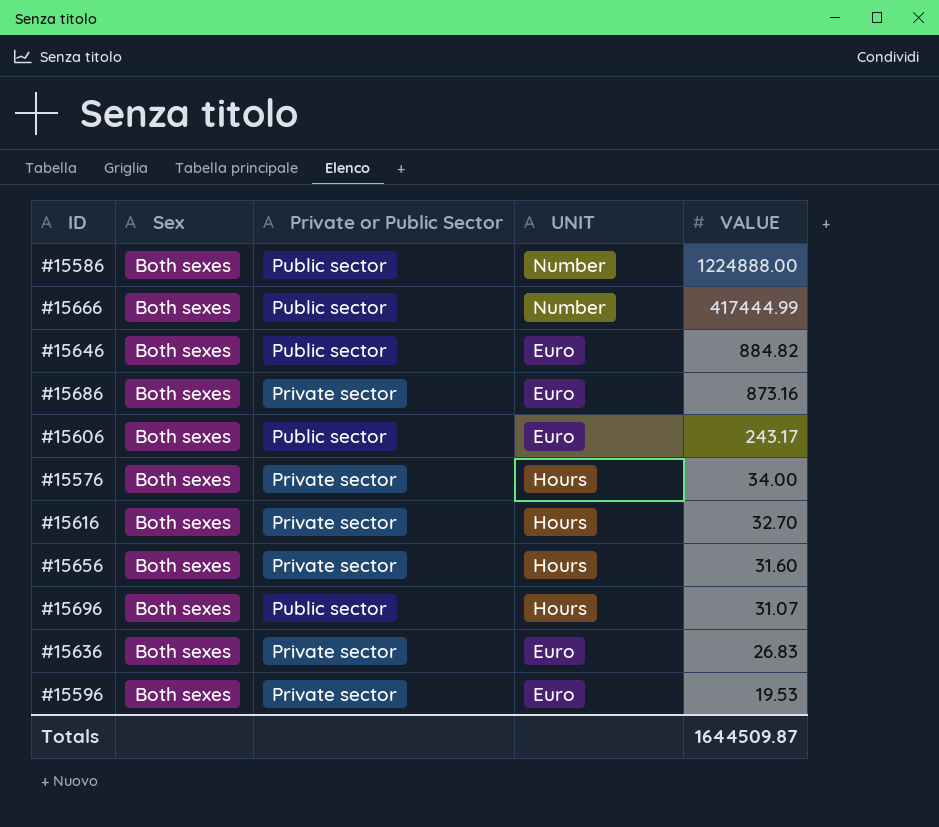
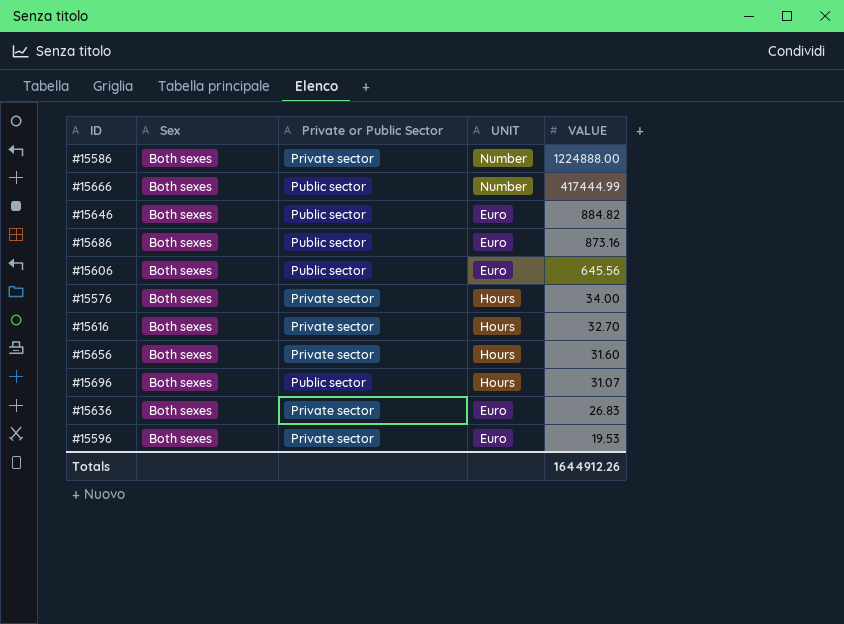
#15586 | Private or Public Sector: Public sector -> Private sector
#15686 | Private or Public Sector: Private sector -> Public sector
#15606 | VALUE: 243.17 -> 645.56
Totals | VALUE: 1644509.87 -> 1644912.26

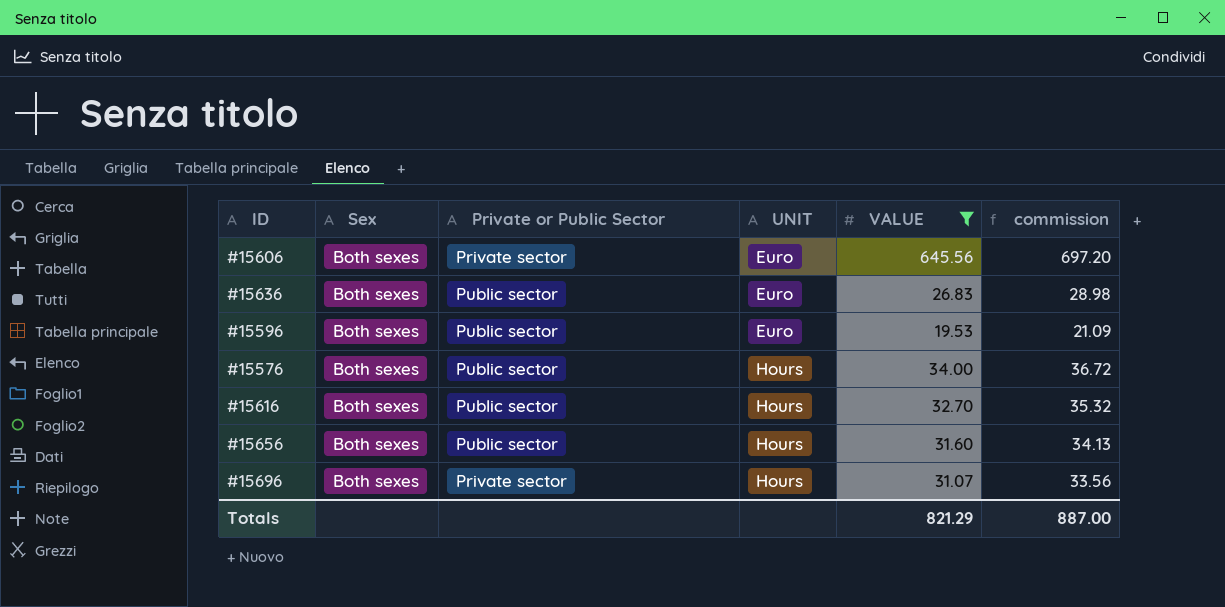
filter: none -> VALUE <= 645.56
row order: VALUE descending -> UNIT ascending
column commission | formula: none -> [VALUE] * 1.08
#15606 | Private or Public Sector: Public sector -> Private sector
#15636 | Private or Public Sector: Private sector -> Public sector
#15596 | Private or Public Sector: Private sector -> Public sector
#15576 | Private or Public Sector: Private sector -> Public sector
#15616 | Private or Public Sector: Private sector -> Public sector
#15656 | Private or Public Sector: Private sector -> Public sector
#15696 | Private or Public Sector: Public sector -> Private sector
Totals | VALUE: 1644912.26 -> 821.29

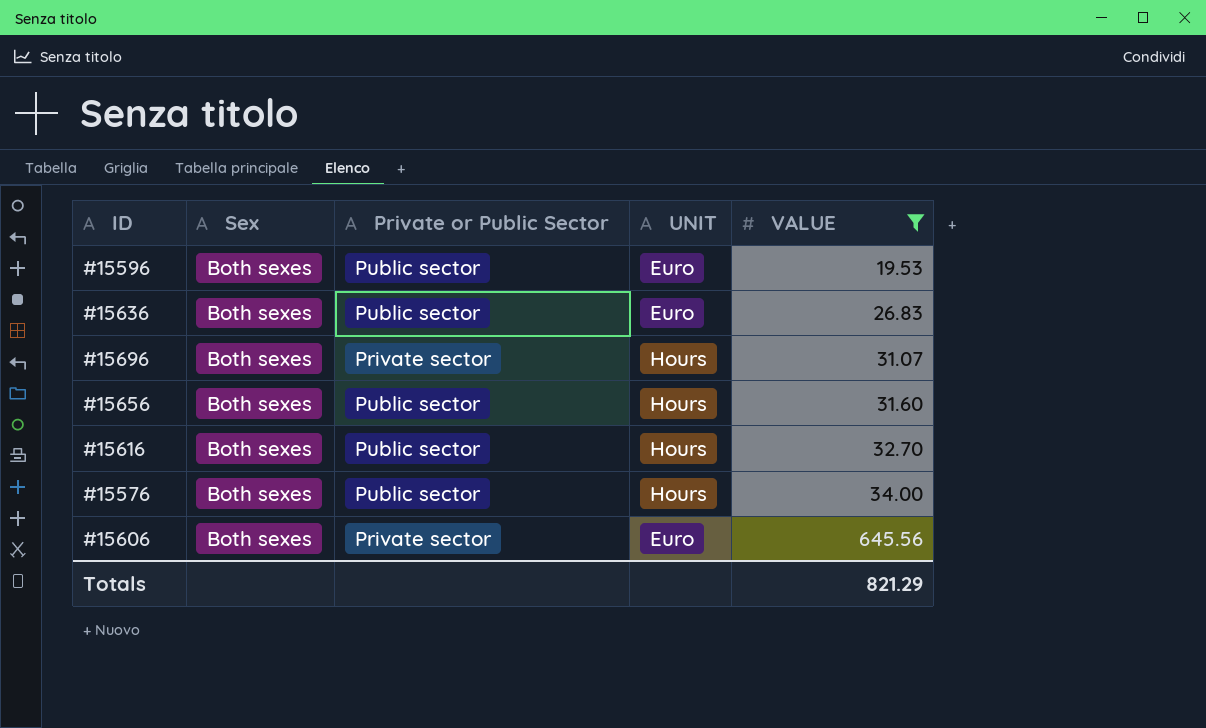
row order: UNIT ascending -> VALUE ascending
column commission | formula: [VALUE] * 1.08 -> none

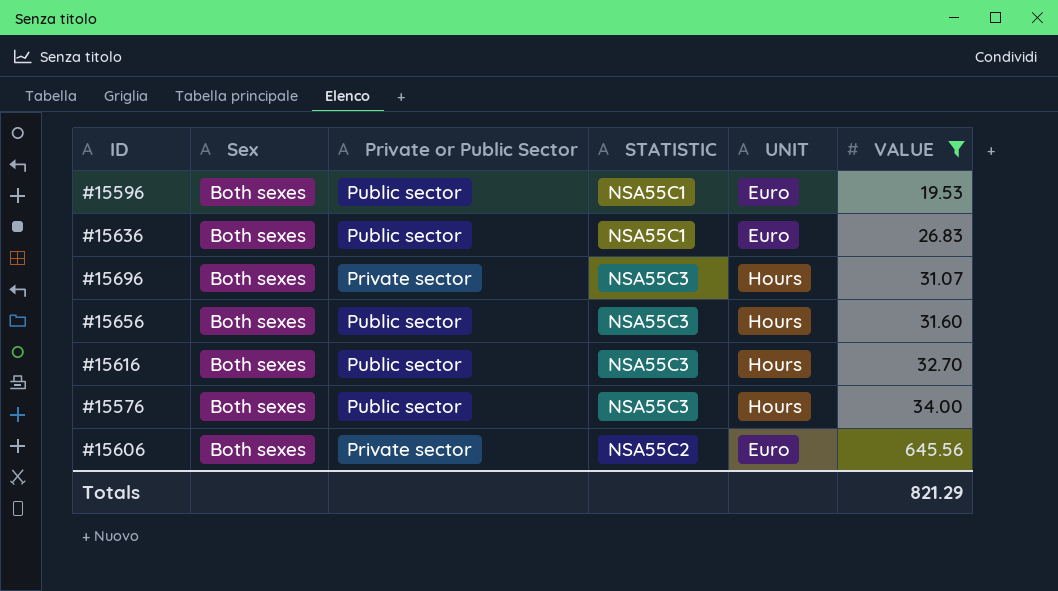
column STATISTIC | position: none -> 4

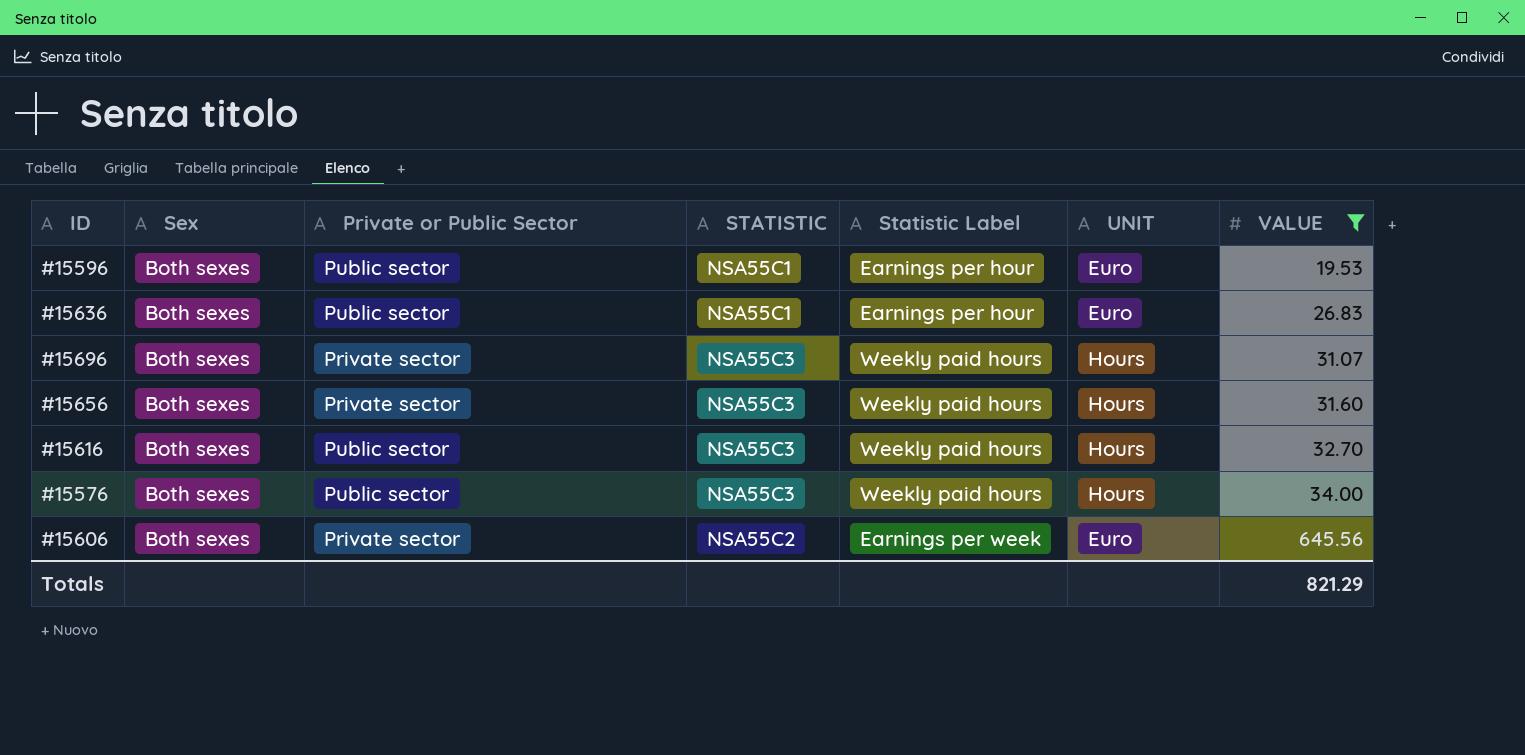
column Statistic Label | position: none -> 5
#15656 | Private or Public Sector: Public sector -> Private sector

